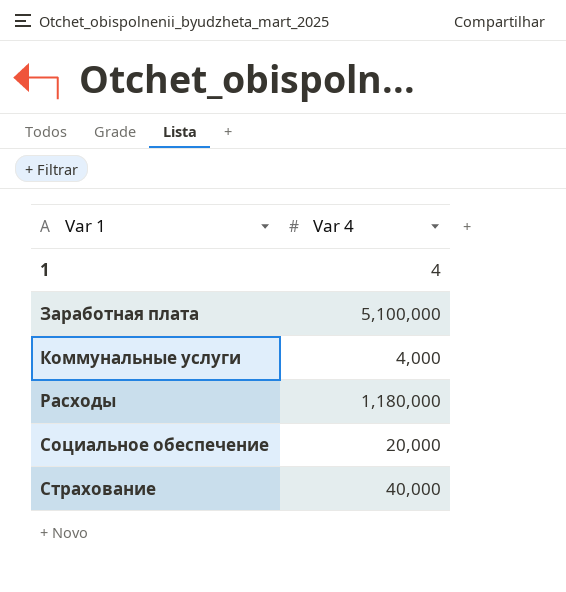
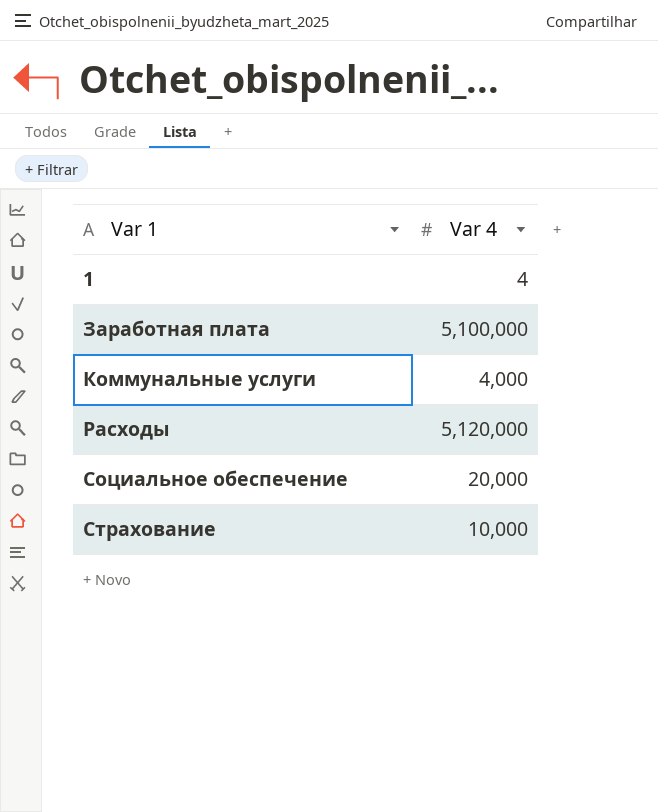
Расходы | Var 4: 1,180,000 -> 5,120,000
Страхование | Var 4: 40,000 -> 10,000

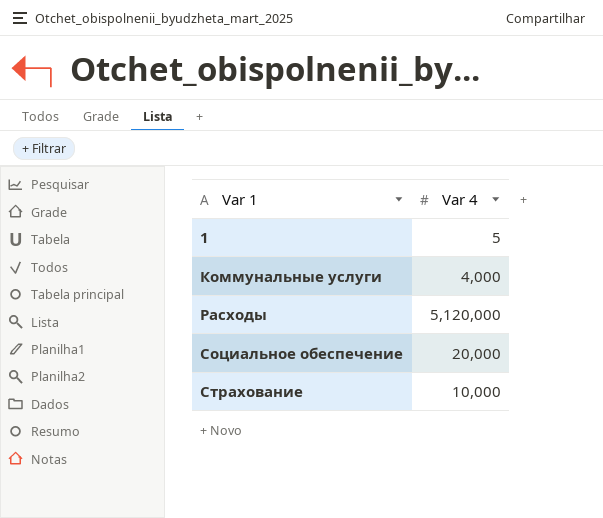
row Заработная плата: 5,100,000 -> none
1 | Var 4: 4 -> 5

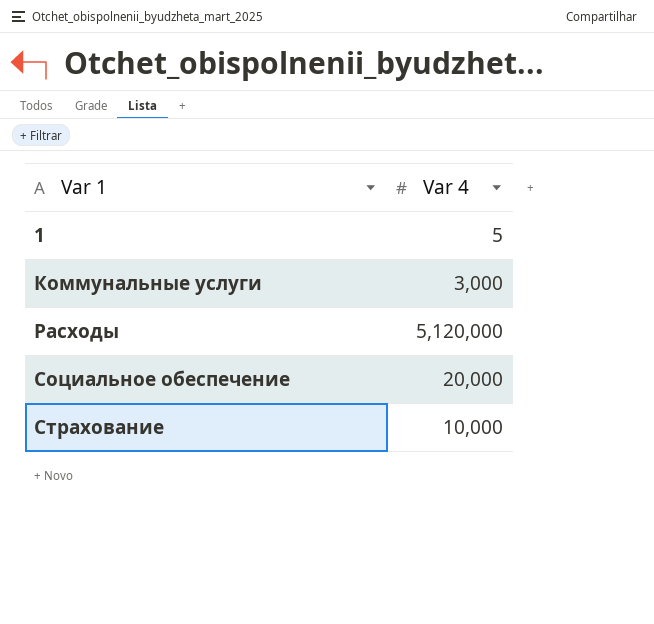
Коммунальные услуги | Var 4: 4,000 -> 3,000

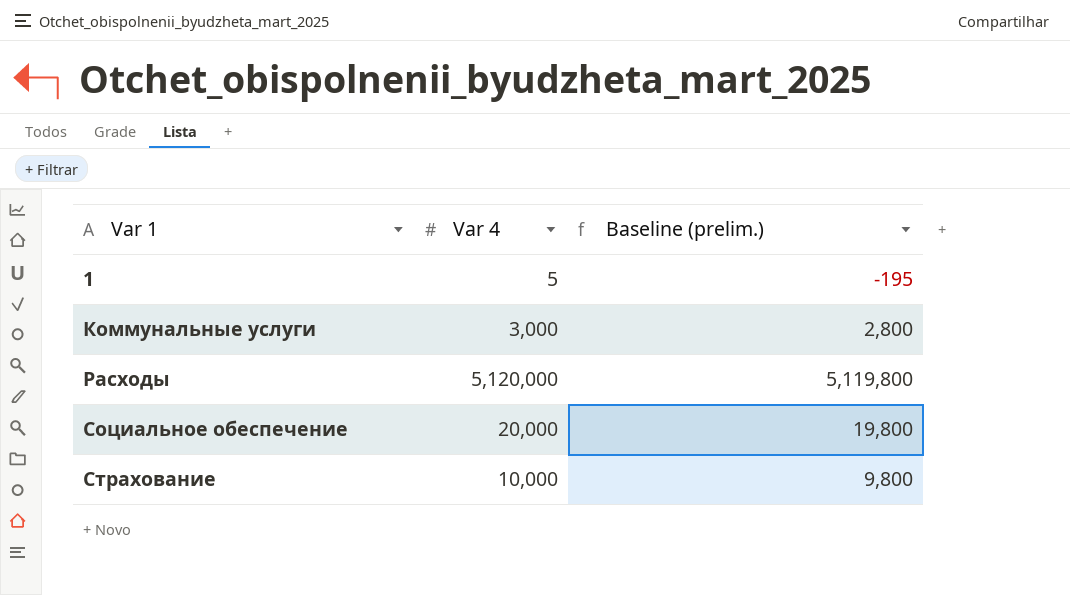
column Baseline (prelim.) | formula: none -> [Var 4] - 200

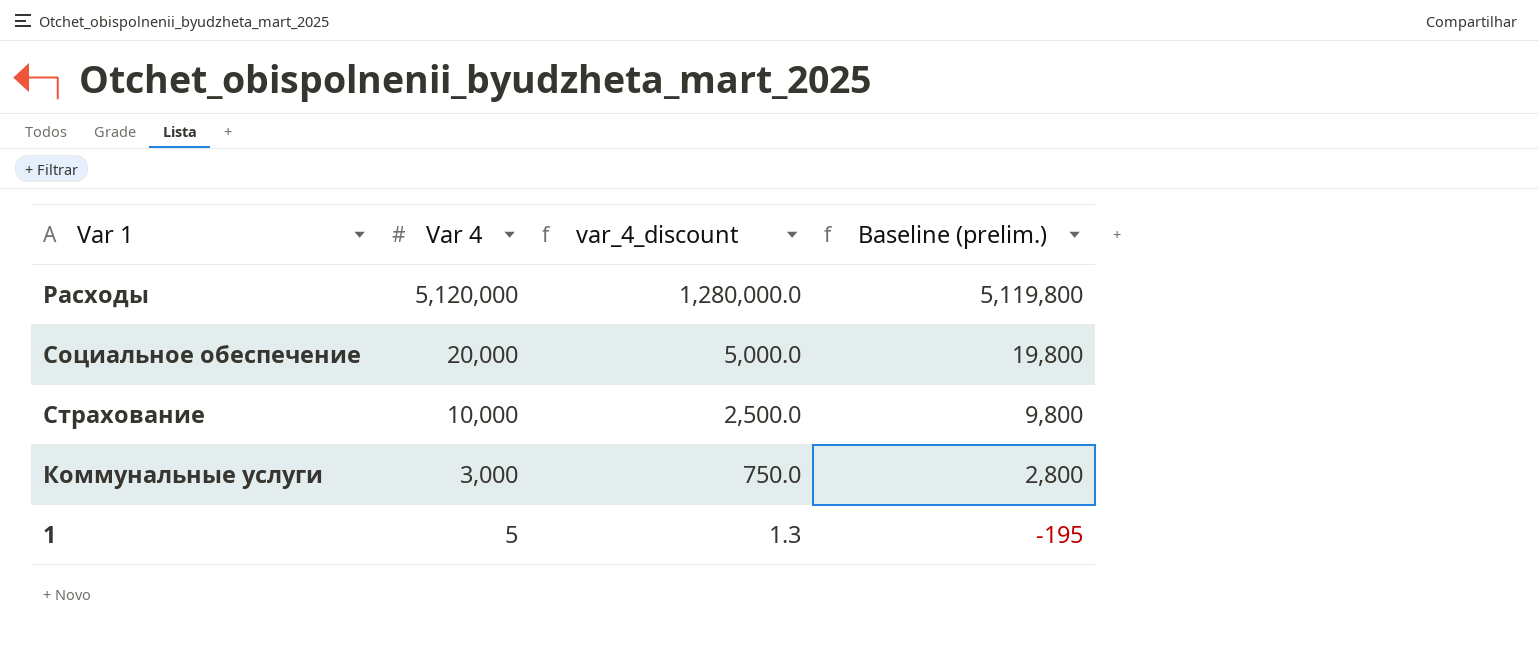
row order: Var 1 ascending -> Var 4 descending
column var_4_discount | formula: none -> [Var 4] * 0.25

